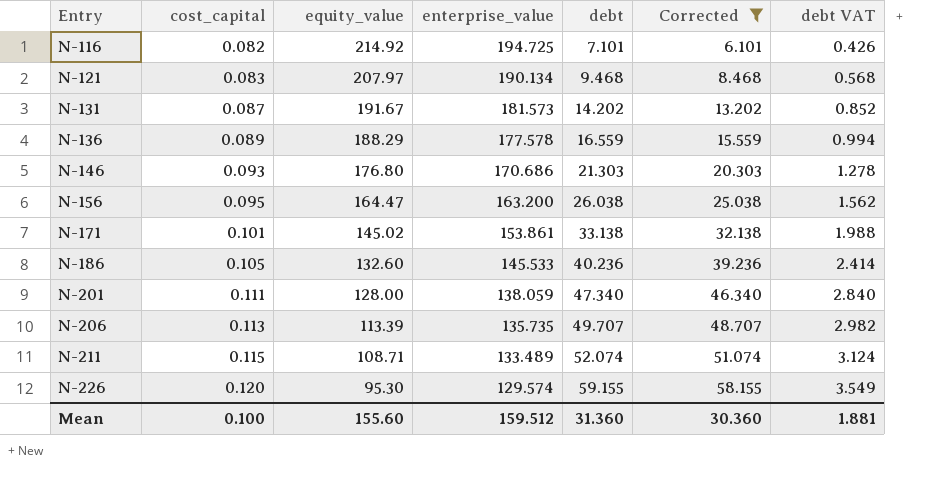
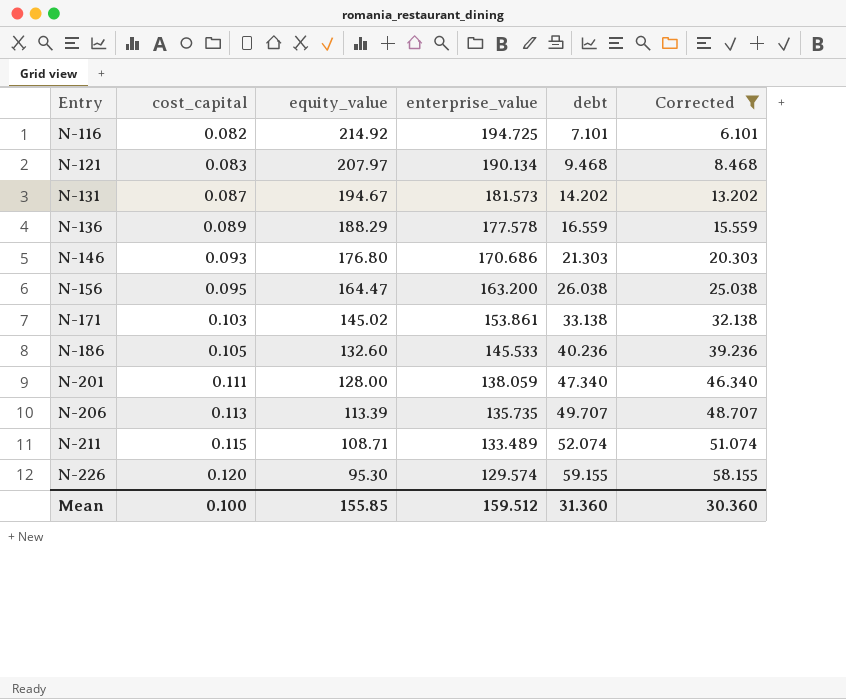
column debt VAT | formula: [debt] * 0.06 -> none
N-131 | equity_value: 191.67 -> 194.67
N-171 | cost_capital: 0.101 -> 0.103
Mean | equity_value: 155.60 -> 155.85

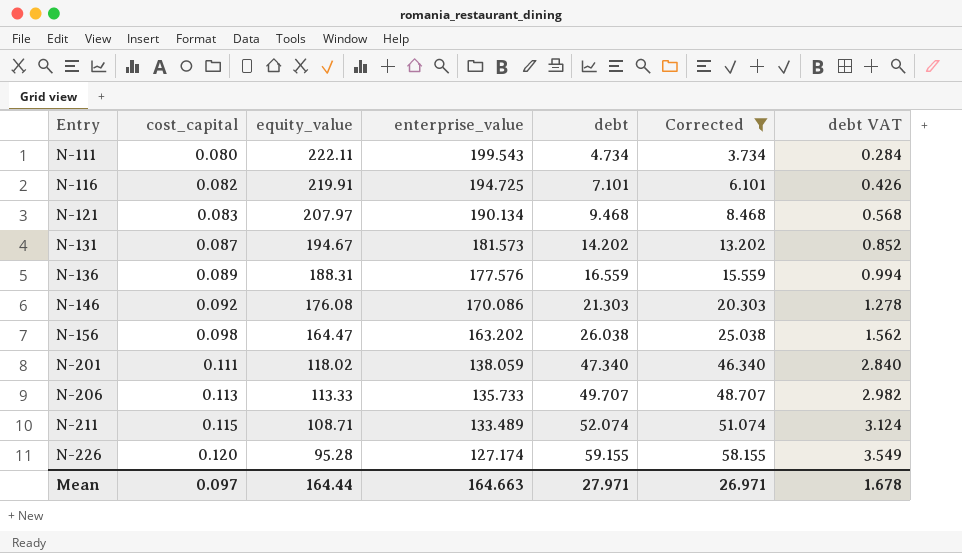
column debt VAT | formula: none -> [debt] * 0.06
row N-171: 0.103 | 145.02 | 153.861 | 33.138 | 32.138 -> none
row N-186: 0.105 | 132.60 | 145.533 | 40.236 | 39.236 -> none
row N-111: none -> 0.080 | 222.11 | 199.543 | 4.734 | 3.734 | 0.284
N-116 | equity_value: 214.92 -> 219.91
N-136 | equity_value: 188.29 -> 188.31
N-136 | enterprise_value: 177.578 -> 177.576
N-146 | cost_capital: 0.093 -> 0.092
N-146 | equity_value: 176.80 -> 176.08
N-146 | enterprise_value: 170.686 -> 170.086
N-156 | cost_capital: 0.095 -> 0.098
N-156 | enterprise_value: 163.200 -> 163.202
N-201 | equity_value: 128.00 -> 118.02
N-206 | equity_value: 113.39 -> 113.33
N-206 | enterprise_value: 135.735 -> 135.733
N-226 | equity_value: 95.30 -> 95.28
N-226 | enterprise_value: 129.574 -> 127.174
Mean | cost_capital: 0.100 -> 0.097
Mean | equity_value: 155.85 -> 164.44
Mean | enterprise_value: 159.512 -> 164.663
Mean | debt: 31.360 -> 27.971
Mean | Corrected: 30.360 -> 26.971

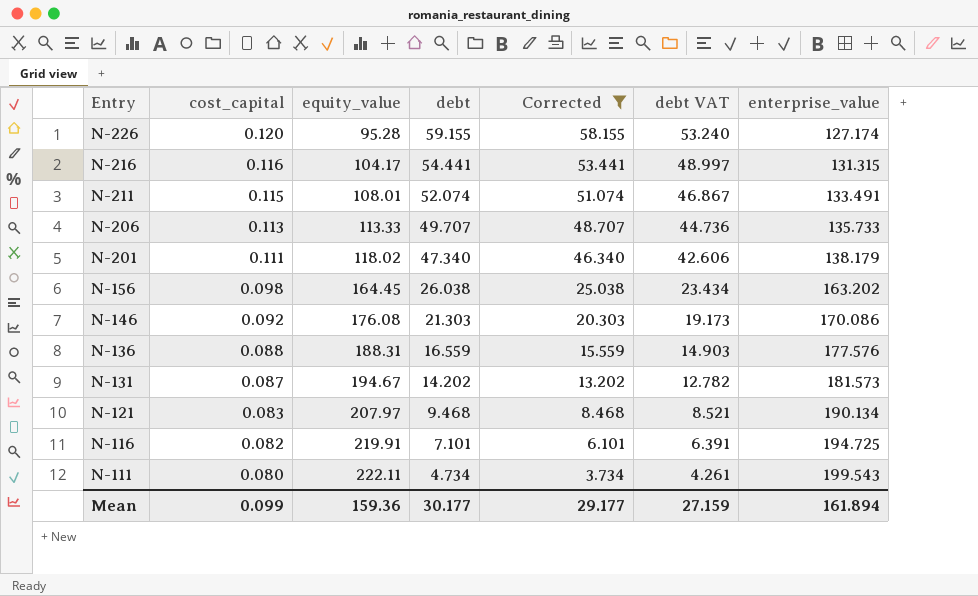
row order: Entry ascending -> Entry descending
column debt VAT | formula: [debt] * 0.06 -> [debt] * 0.9
column enterprise_value | position: 4 -> 7
row N-216: none -> 0.116 | 104.17 | 54.441 | 53.441 | 48.997 | 131.315
N-211 | equity_value: 108.71 -> 108.01
N-211 | enterprise_value: 133.489 -> 133.491
N-201 | enterprise_value: 138.059 -> 138.179
N-156 | equity_value: 164.47 -> 164.45
N-136 | cost_capital: 0.089 -> 0.088
Mean | cost_capital: 0.097 -> 0.099
Mean | equity_value: 164.44 -> 159.36
Mean | debt: 27.971 -> 30.177
Mean | Corrected: 26.971 -> 29.177
Mean | debt VAT: 1.678 -> 27.159
Mean | enterprise_value: 164.663 -> 161.894

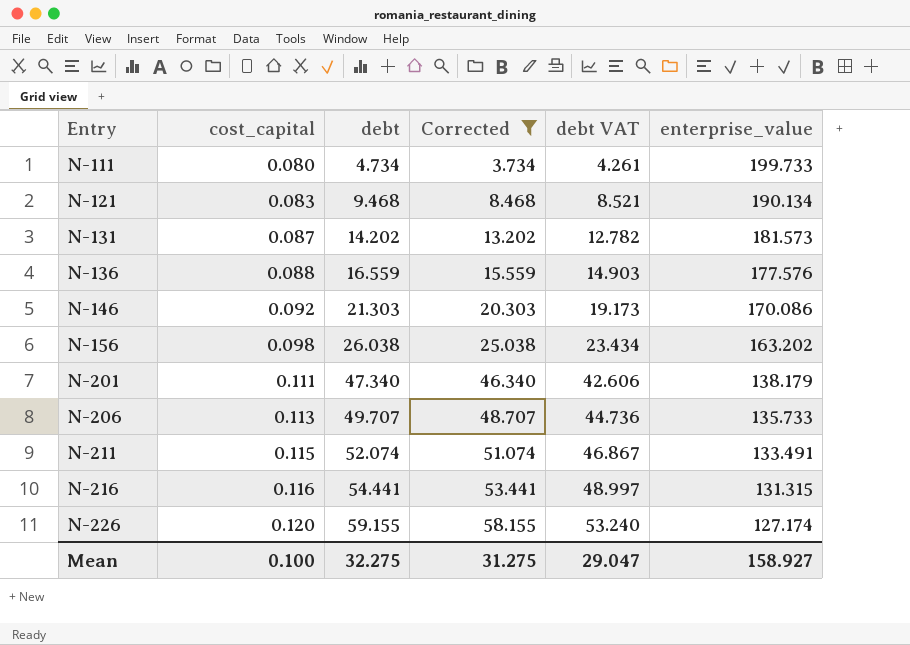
row order: Entry descending -> Entry ascending
column equity_value | position: 3 -> none
row N-116: 0.082 | 219.91 | 7.101 | 6.101 | 6.391 | 194.725 -> none
N-111 | enterprise_value: 199.543 -> 199.733
Mean | cost_capital: 0.099 -> 0.100
Mean | debt: 30.177 -> 32.275
Mean | Corrected: 29.177 -> 31.275
Mean | debt VAT: 27.159 -> 29.047
Mean | enterprise_value: 161.894 -> 158.927

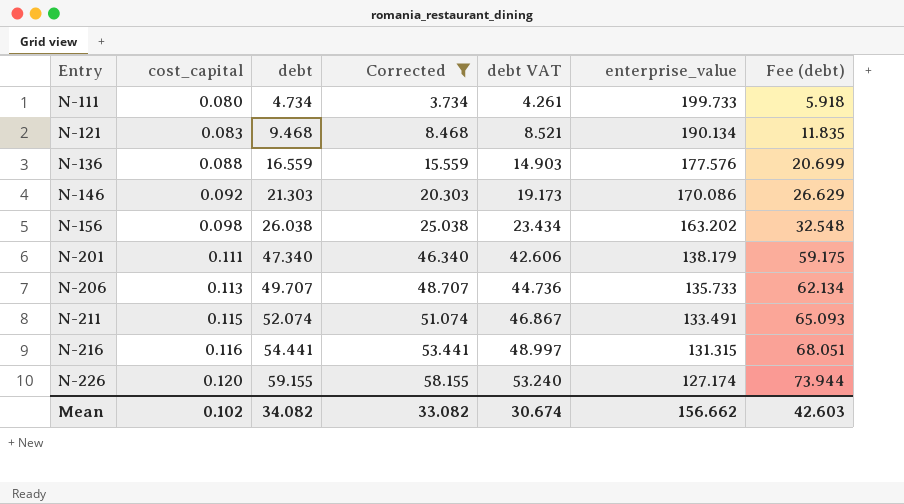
column Fee (debt) | formula: none -> [debt] * 1.25
row N-131: 0.087 | 14.202 | 13.202 | 12.782 | 181.573 -> none
Mean | cost_capital: 0.100 -> 0.102
Mean | debt: 32.275 -> 34.082
Mean | Corrected: 31.275 -> 33.082
Mean | debt VAT: 29.047 -> 30.674
Mean | enterprise_value: 158.927 -> 156.662

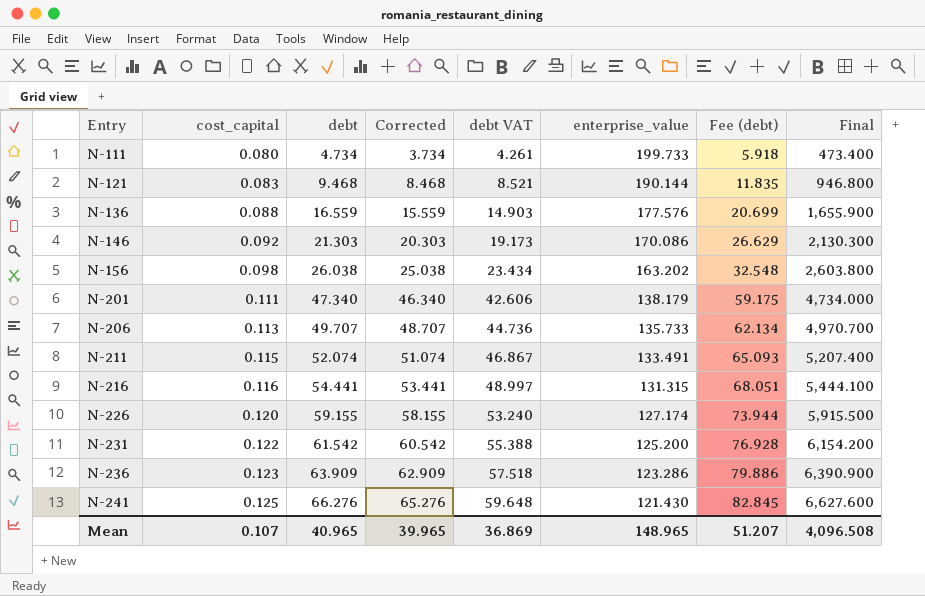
filter: Corrected <= 58.155 -> none
column Final | formula: none -> [debt] * 100
N-121 | enterprise_value: 190.134 -> 190.144
Mean | cost_capital: 0.102 -> 0.107
Mean | debt: 34.082 -> 40.965
Mean | Corrected: 33.082 -> 39.965
Mean | debt VAT: 30.674 -> 36.869
Mean | enterprise_value: 156.662 -> 148.965
Mean | Fee (debt): 42.603 -> 51.207

